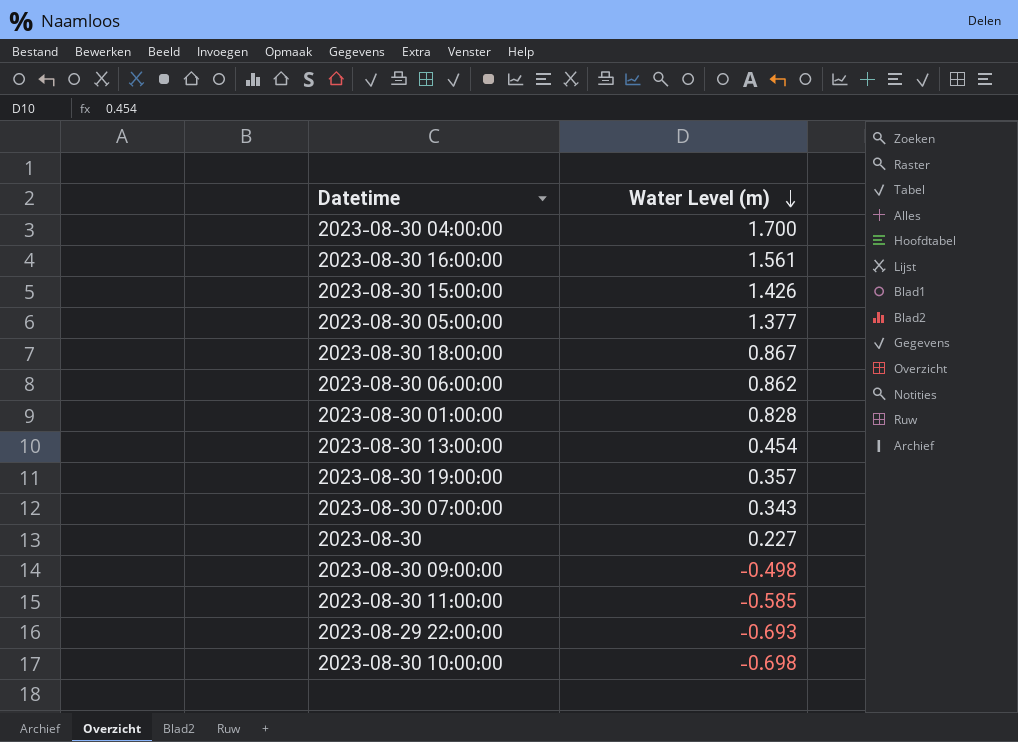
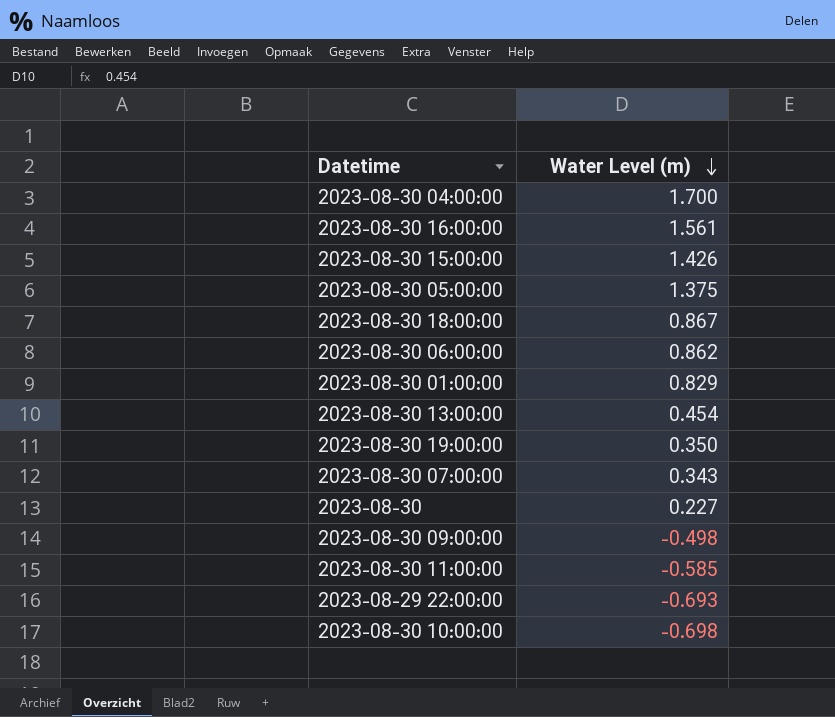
2023-08-30 05:00:00 | Water Level (m): 1.377 -> 1.375
2023-08-30 01:00:00 | Water Level (m): 0.828 -> 0.829
2023-08-30 19:00:00 | Water Level (m): 0.357 -> 0.350

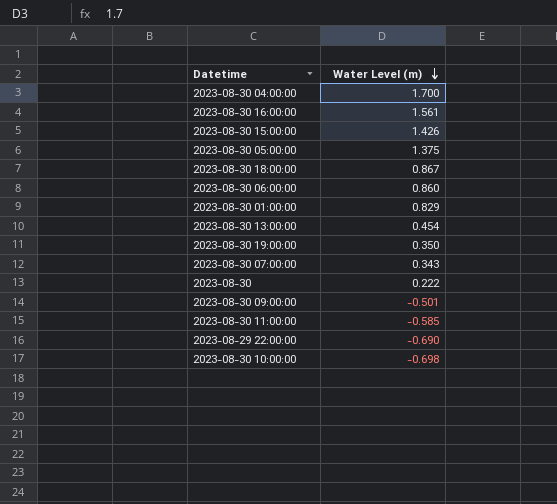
2023-08-30 06:00:00 | Water Level (m): 0.862 -> 0.860
2023-08-30 | Water Level (m): 0.227 -> 0.222
2023-08-30 09:00:00 | Water Level (m): -0.498 -> -0.501
2023-08-29 22:00:00 | Water Level (m): -0.693 -> -0.690

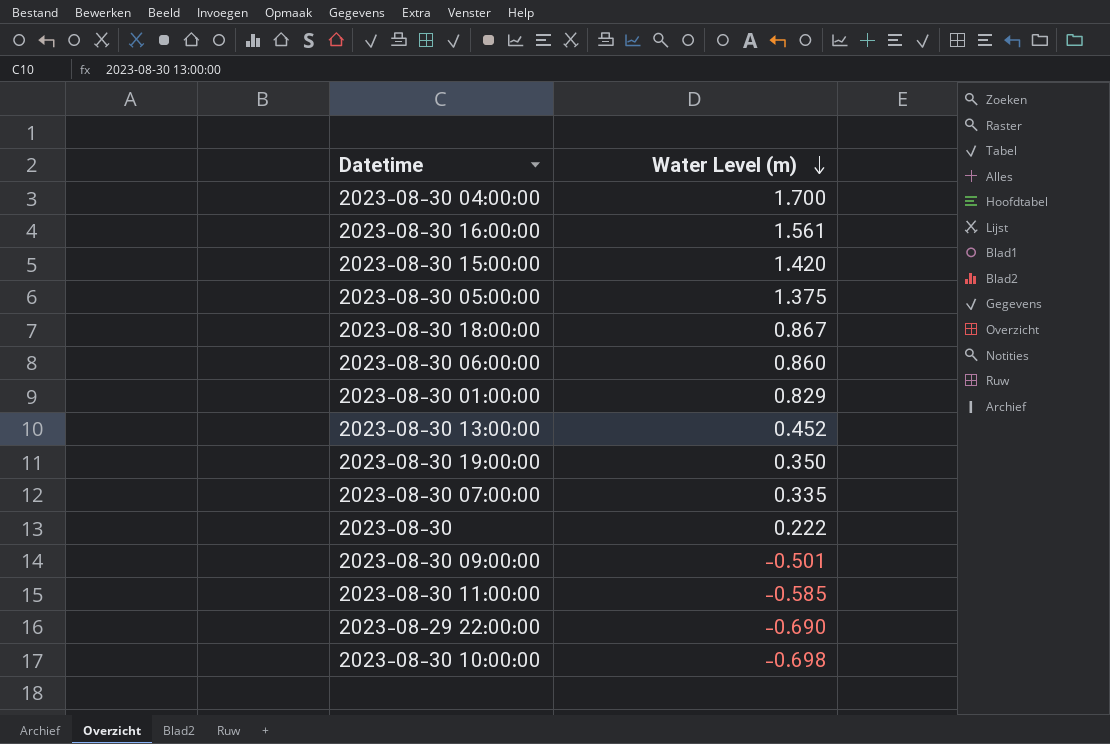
2023-08-30 15:00:00 | Water Level (m): 1.426 -> 1.420
2023-08-30 13:00:00 | Water Level (m): 0.454 -> 0.452
2023-08-30 07:00:00 | Water Level (m): 0.343 -> 0.335

